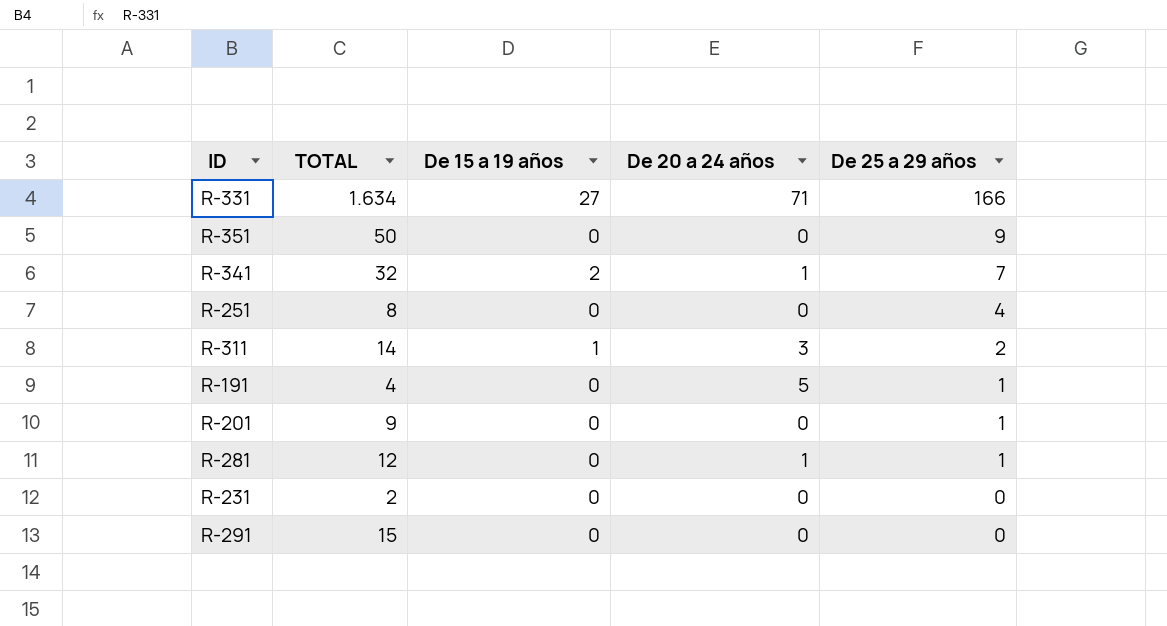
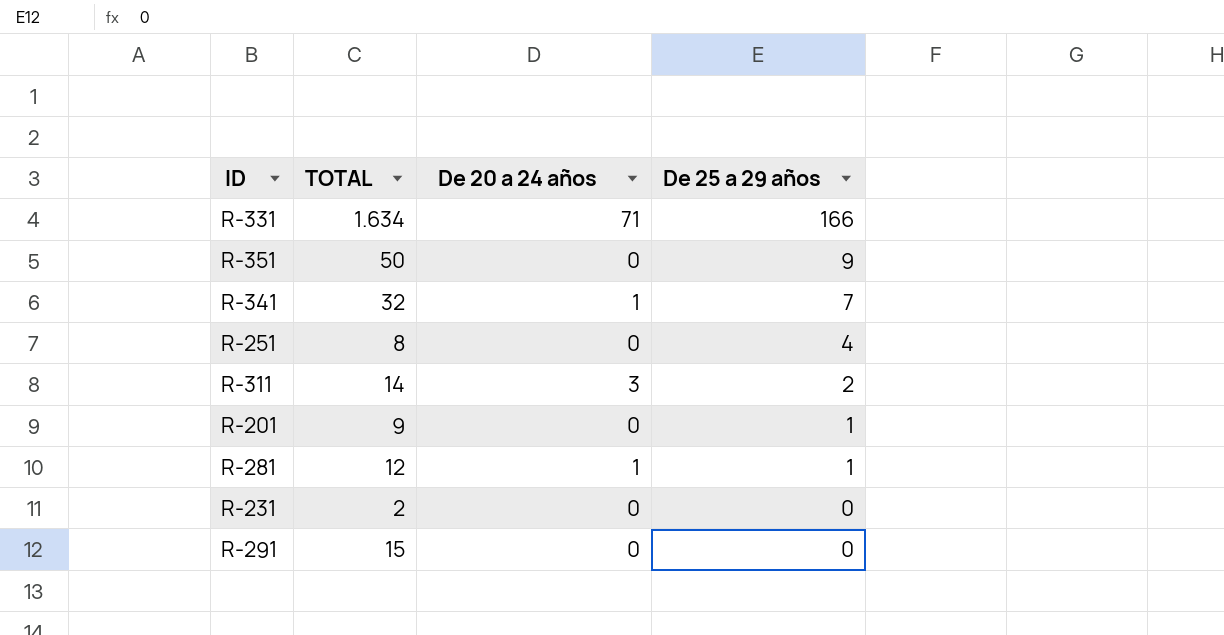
column De 15 a 19 años | position: 3 -> none
row R-191: 4 | 0 | 5 | 1 -> none

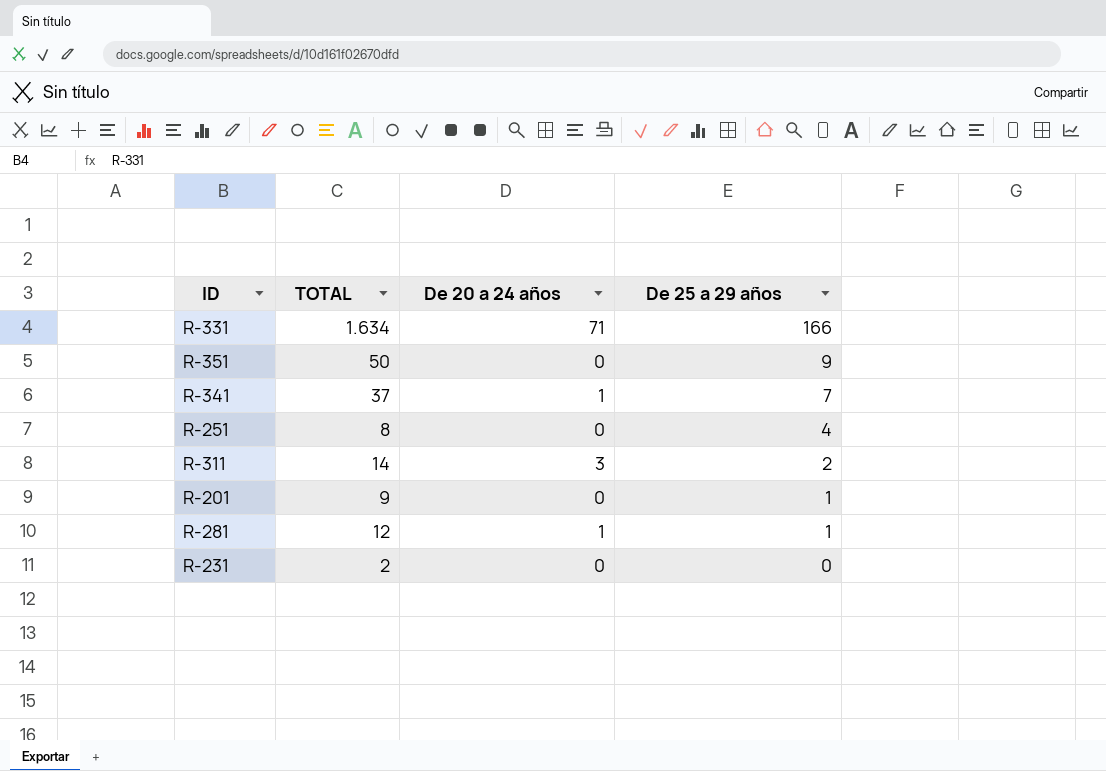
row R-291: 15 | 0 | 0 -> none
R-341 | TOTAL: 32 -> 37

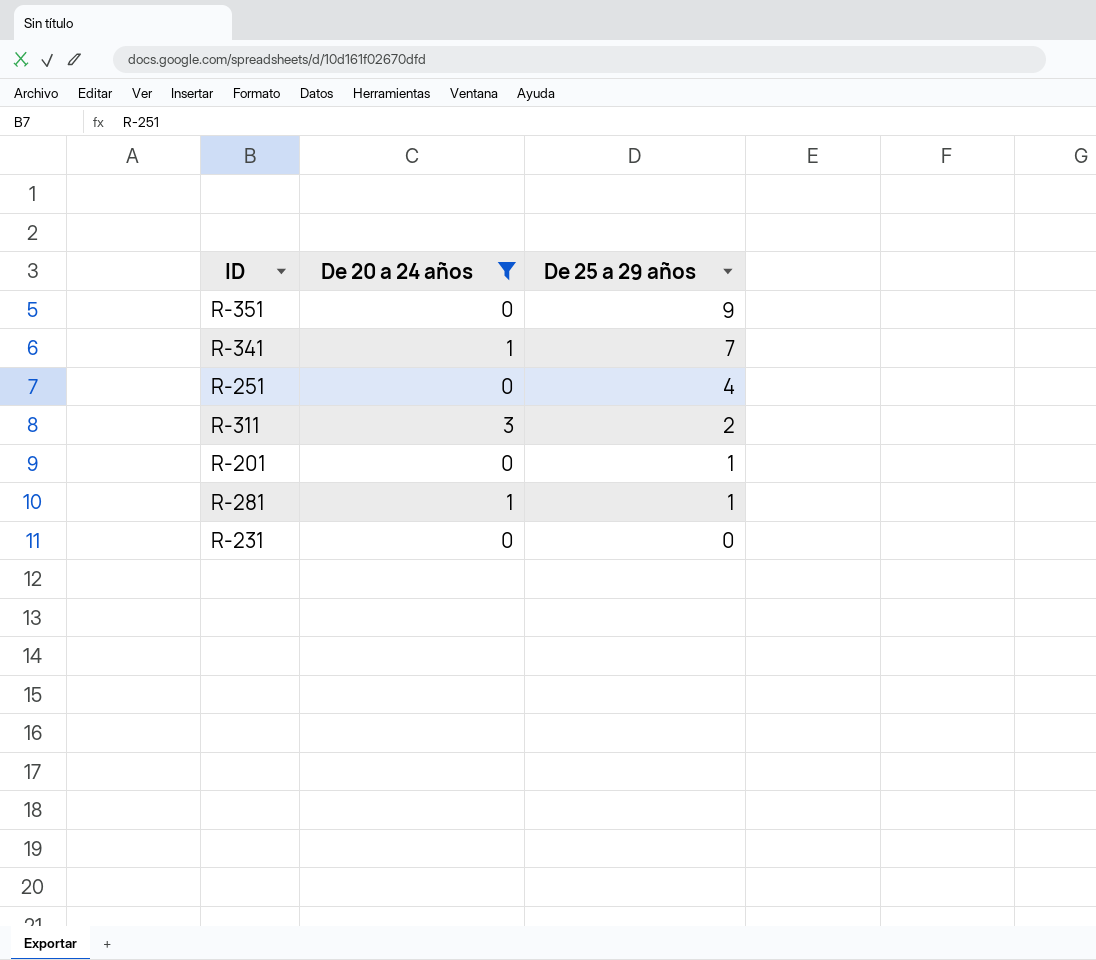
filter: none -> De 20 a 24 años != 71
column TOTAL | position: 2 -> none

